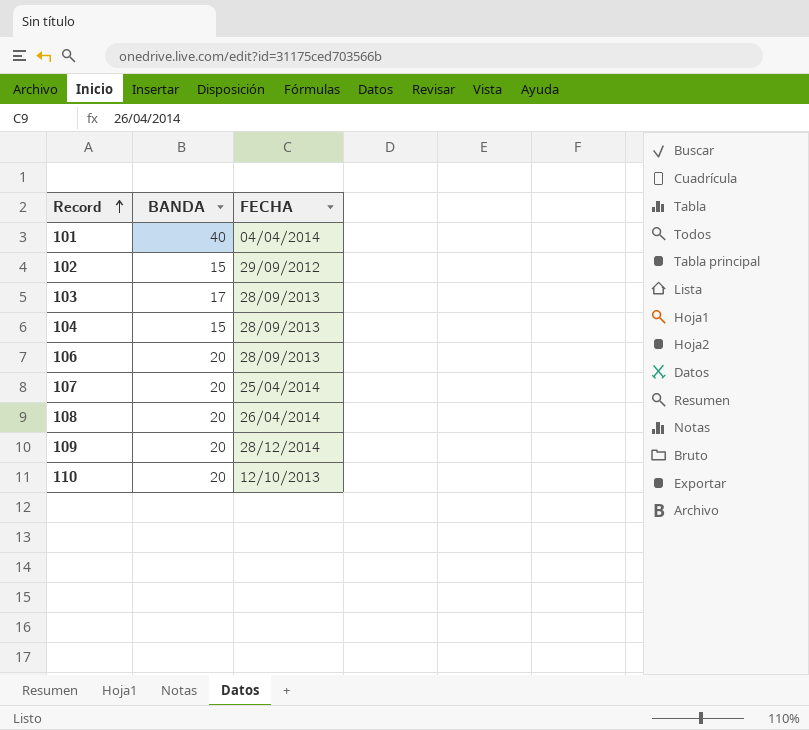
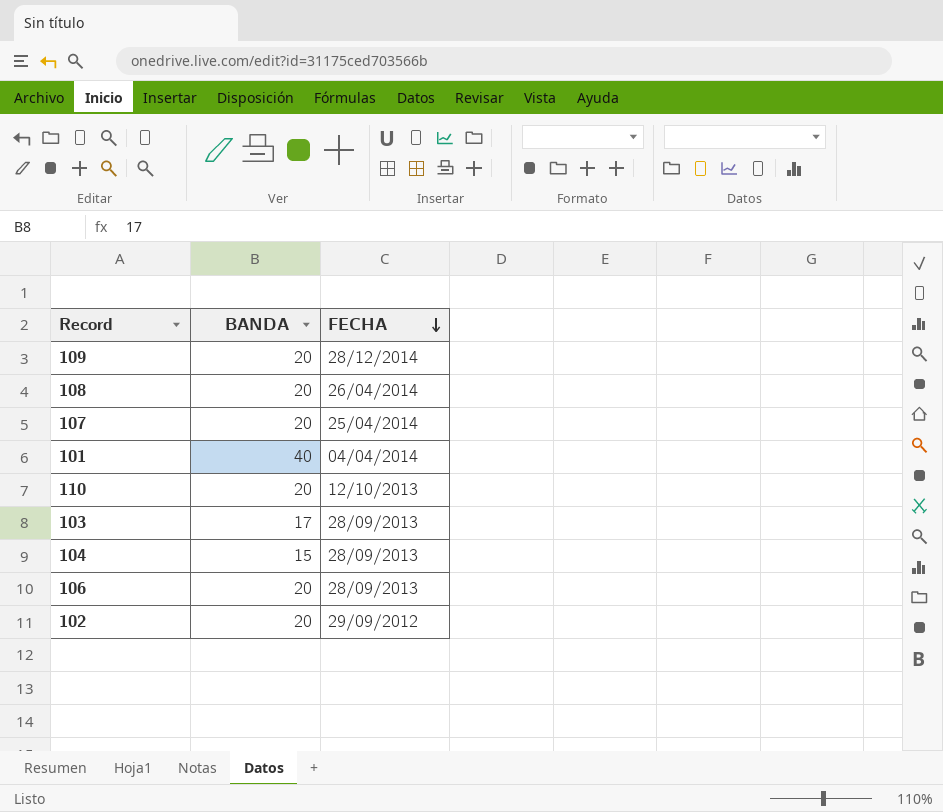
row order: Record ascending -> FECHA descending
102 | BANDA: 15 -> 20

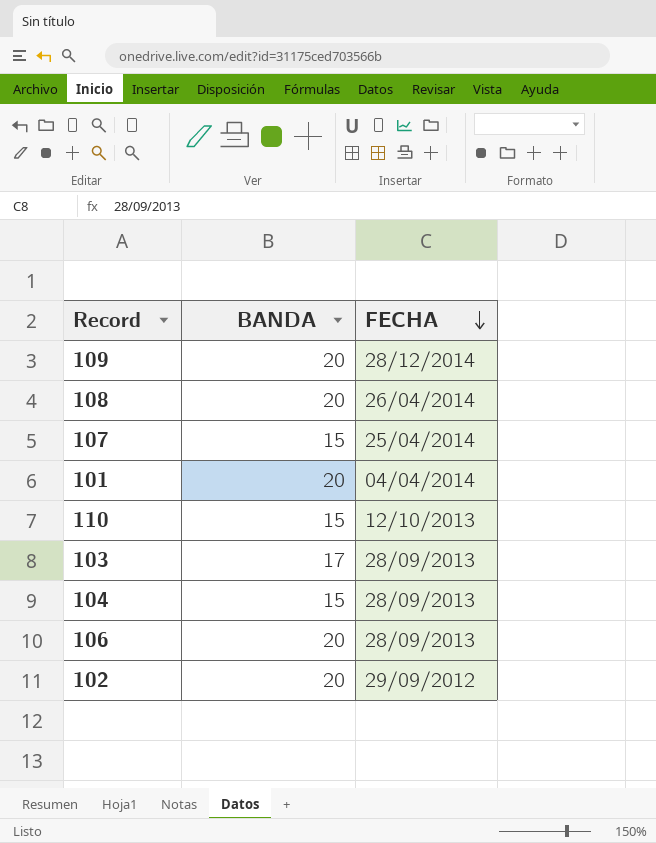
107 | BANDA: 20 -> 15
101 | BANDA: 40 -> 20
110 | BANDA: 20 -> 15

